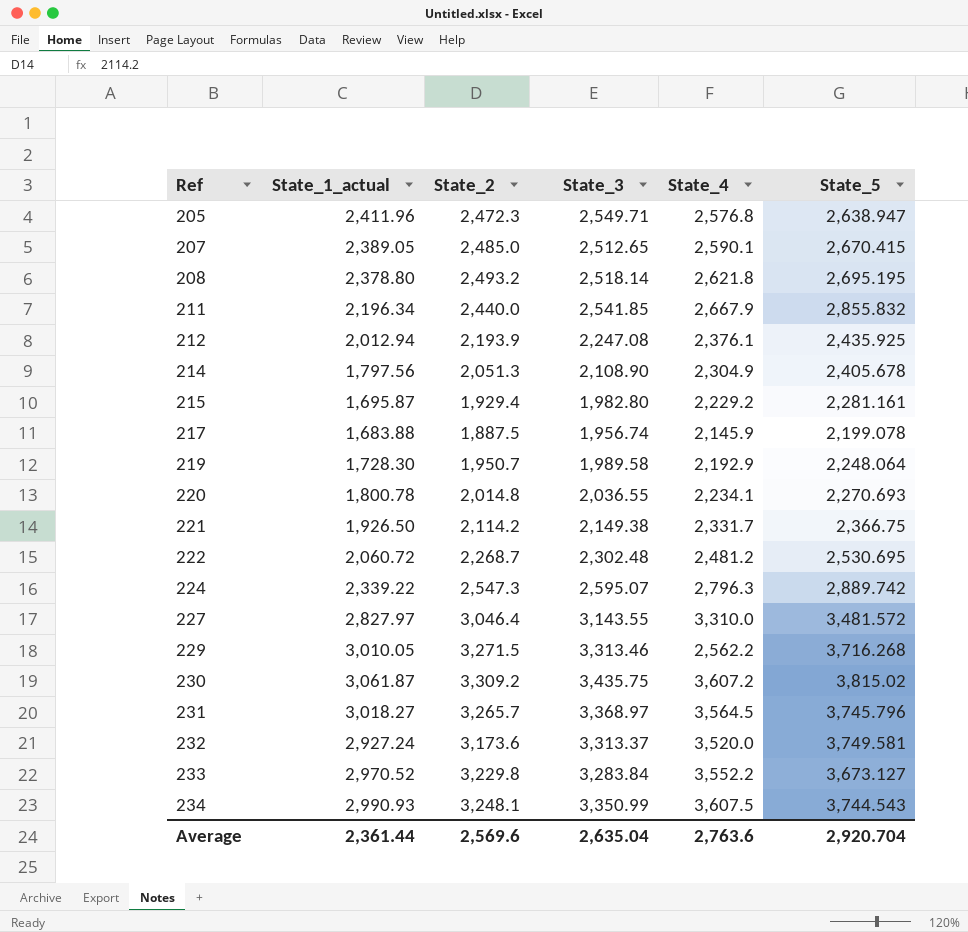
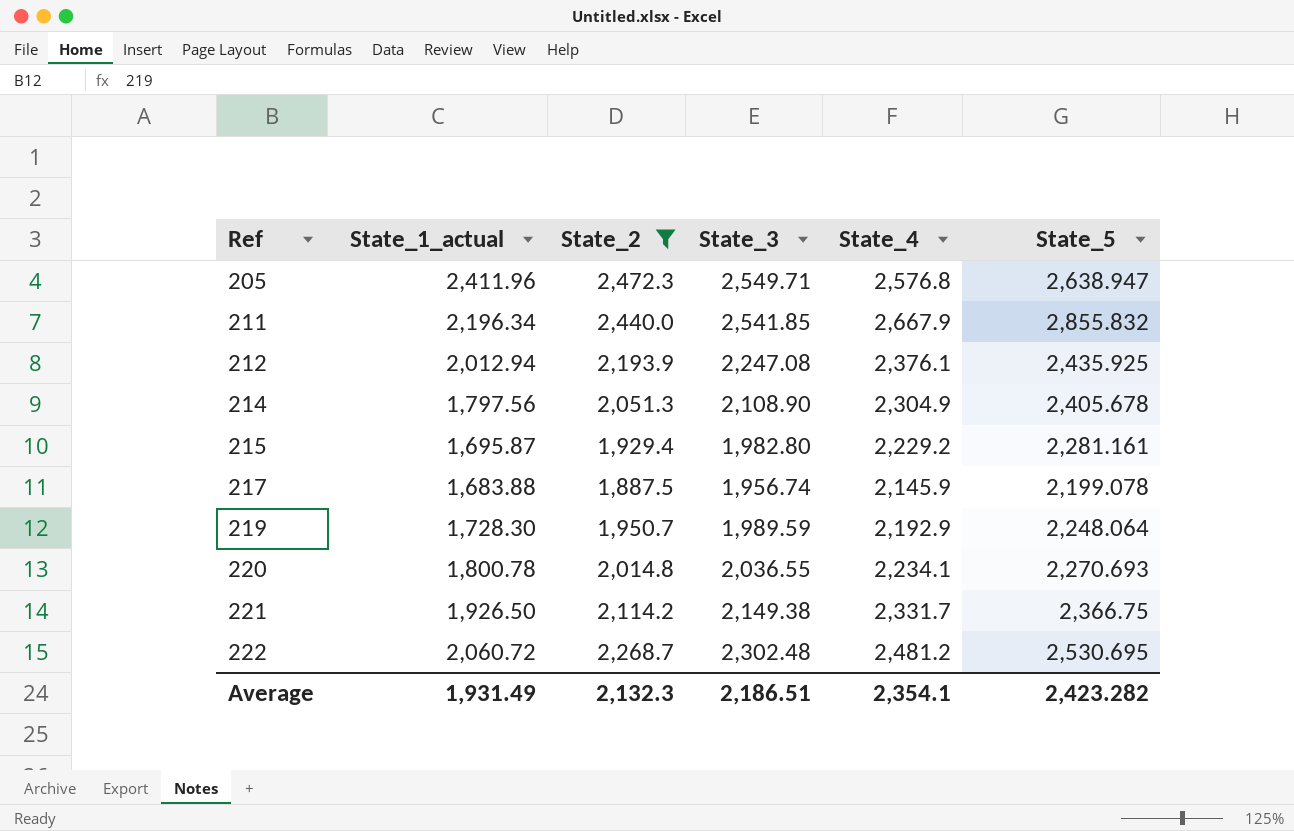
filter: none -> State_2 <= 2,472.3
219 | State_3: 1,989.58 -> 1,989.59
Average | State_1_actual: 2,361.44 -> 1,931.49
Average | State_2: 2,569.6 -> 2,132.3
Average | State_3: 2,635.04 -> 2,186.51
Average | State_4: 2,763.6 -> 2,354.1
Average | State_5: 2,920.704 -> 2,423.282

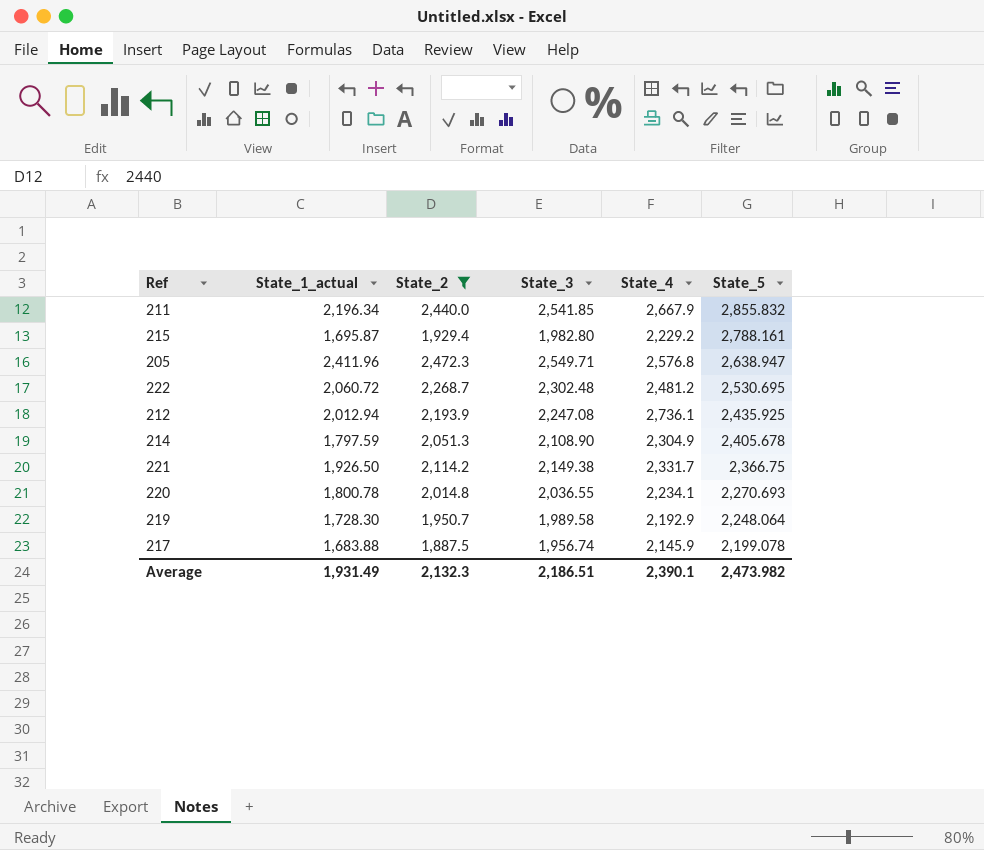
row order: Ref ascending -> State_5 descending
215 | State_5: 2,281.161 -> 2,788.161
212 | State_4: 2,376.1 -> 2,736.1
214 | State_1_actual: 1,797.56 -> 1,797.59
219 | State_3: 1,989.59 -> 1,989.58
Average | State_4: 2,354.1 -> 2,390.1
Average | State_5: 2,423.282 -> 2,473.982

